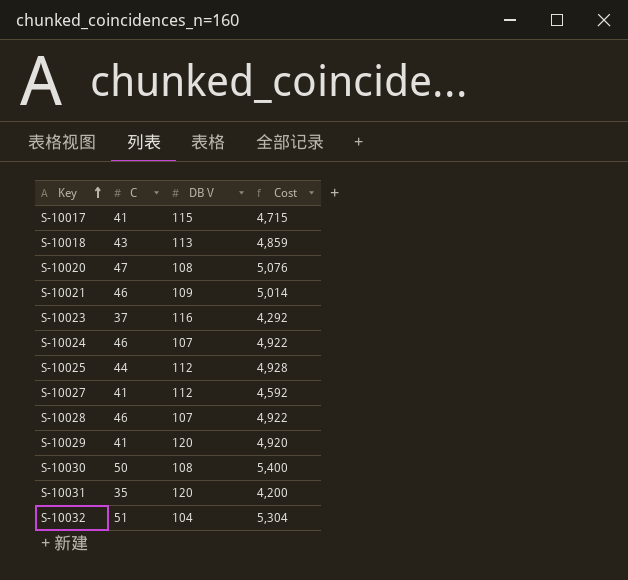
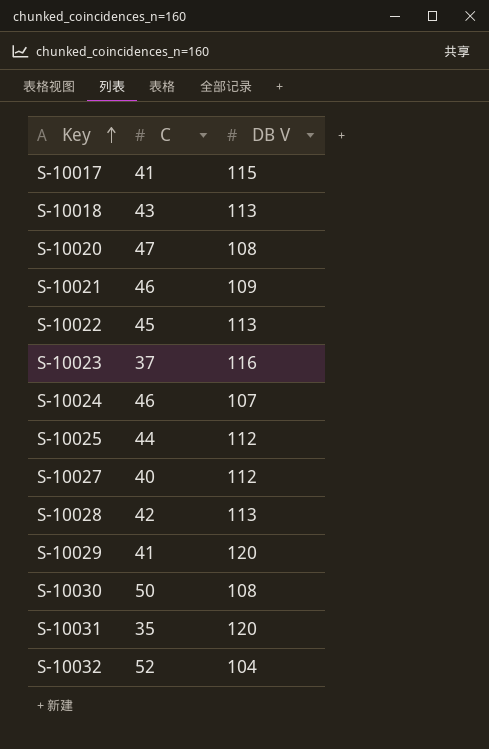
column Cost | formula: [C] * [DB V] -> none
row S-10022: none -> 45 | 113
S-10027 | C: 41 -> 40
S-10028 | C: 46 -> 42
S-10028 | DB V: 107 -> 113
S-10032 | C: 51 -> 52

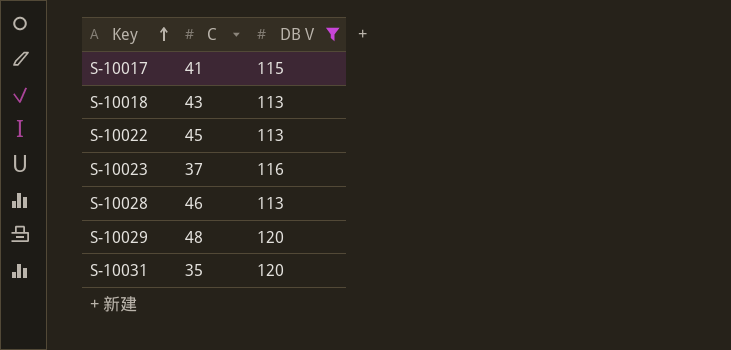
filter: none -> DB V >= 113
S-10028 | C: 42 -> 46
S-10029 | C: 41 -> 48

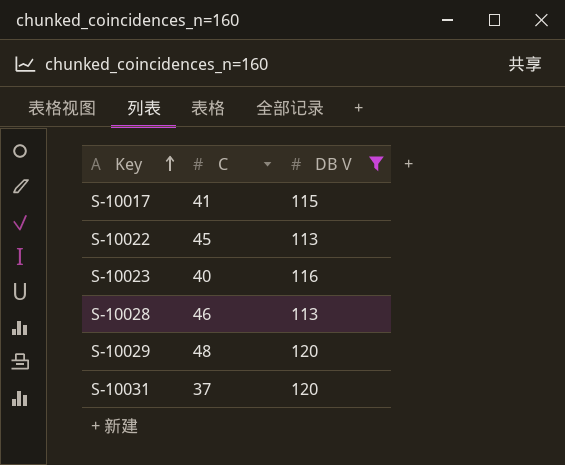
row S-10018: 43 | 113 -> none
S-10023 | C: 37 -> 40
S-10031 | C: 35 -> 37

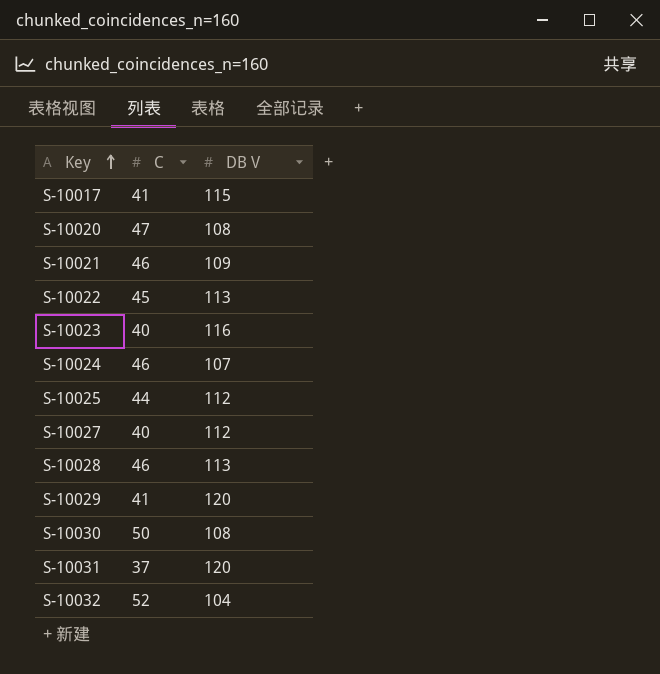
filter: DB V >= 113 -> none
S-10029 | C: 48 -> 41

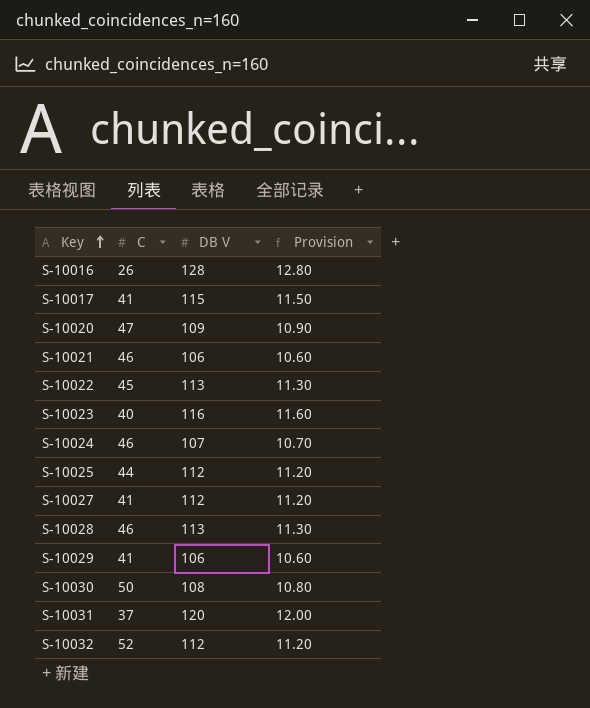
column Provision | formula: none -> [DB V] * 0.1
row S-10016: none -> 26 | 128 | 12.80
S-10020 | DB V: 108 -> 109
S-10021 | DB V: 109 -> 106
S-10027 | C: 40 -> 41
S-10029 | DB V: 120 -> 106
S-10032 | DB V: 104 -> 112

